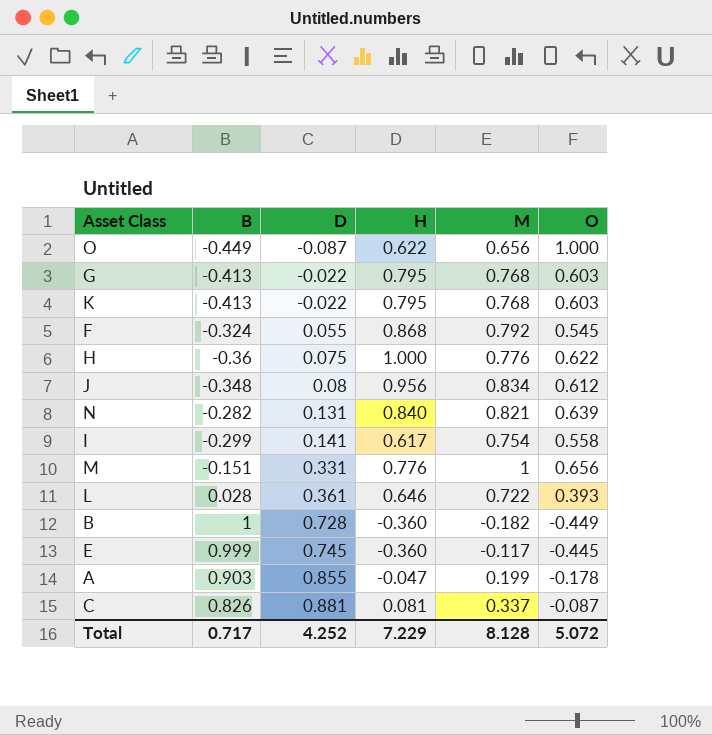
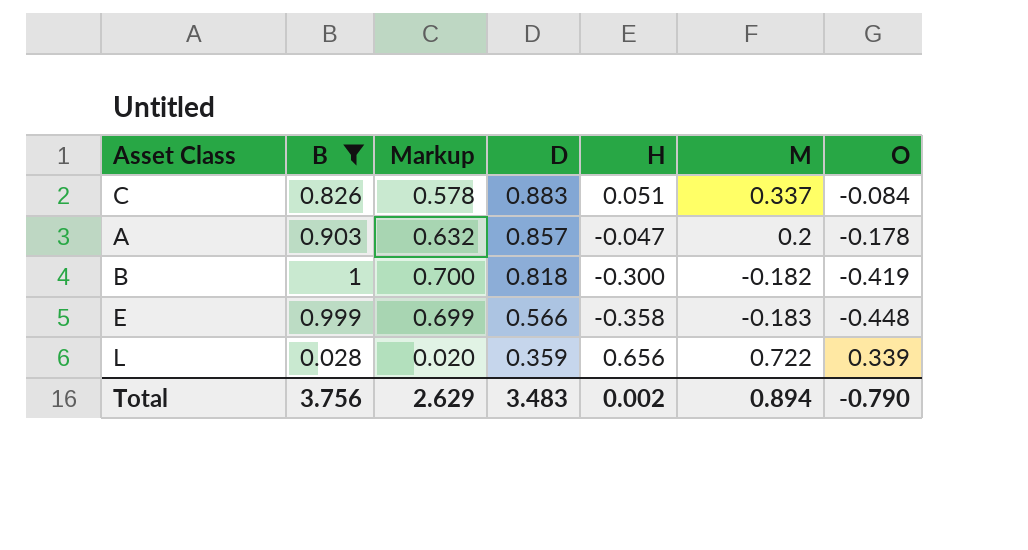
filter: none -> B >= 0.028
row order: D ascending -> D descending
column Markup | formula: none -> [B] * 0.7
C | D: 0.881 -> 0.883
C | H: 0.081 -> 0.051
C | O: -0.087 -> -0.084
A | D: 0.855 -> 0.857
A | M: 0.199 -> 0.2
B | D: 0.728 -> 0.818
B | H: -0.360 -> -0.300
B | O: -0.449 -> -0.419
E | D: 0.745 -> 0.566
E | H: -0.360 -> -0.358
E | M: -0.117 -> -0.183
E | O: -0.445 -> -0.448
L | D: 0.361 -> 0.359
L | H: 0.646 -> 0.656
L | O: 0.393 -> 0.339
Total | B: 0.717 -> 3.756
Total | D: 4.252 -> 3.483
Total | H: 7.229 -> 0.002
Total | M: 8.128 -> 0.894
Total | O: 5.072 -> -0.790

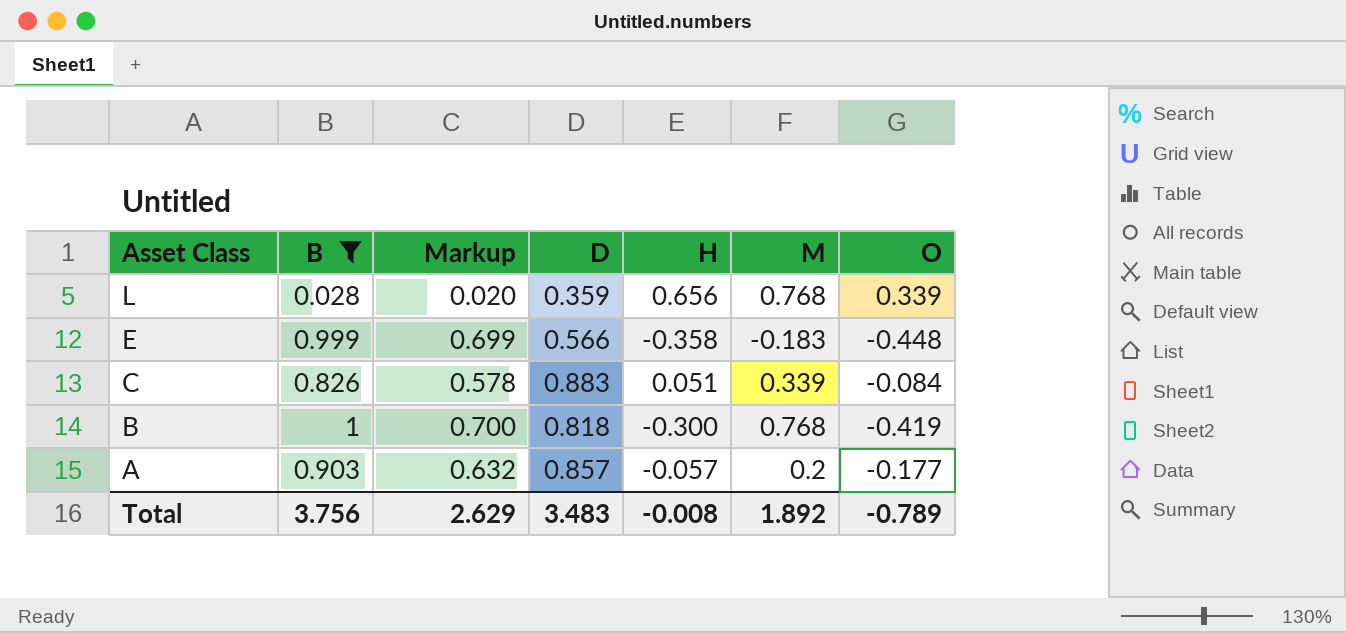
row order: D descending -> Asset Class descending
L | M: 0.722 -> 0.768
C | M: 0.337 -> 0.339
B | M: -0.182 -> 0.768
A | H: -0.047 -> -0.057
A | O: -0.178 -> -0.177
Total | H: 0.002 -> -0.008
Total | M: 0.894 -> 1.892
Total | O: -0.790 -> -0.789

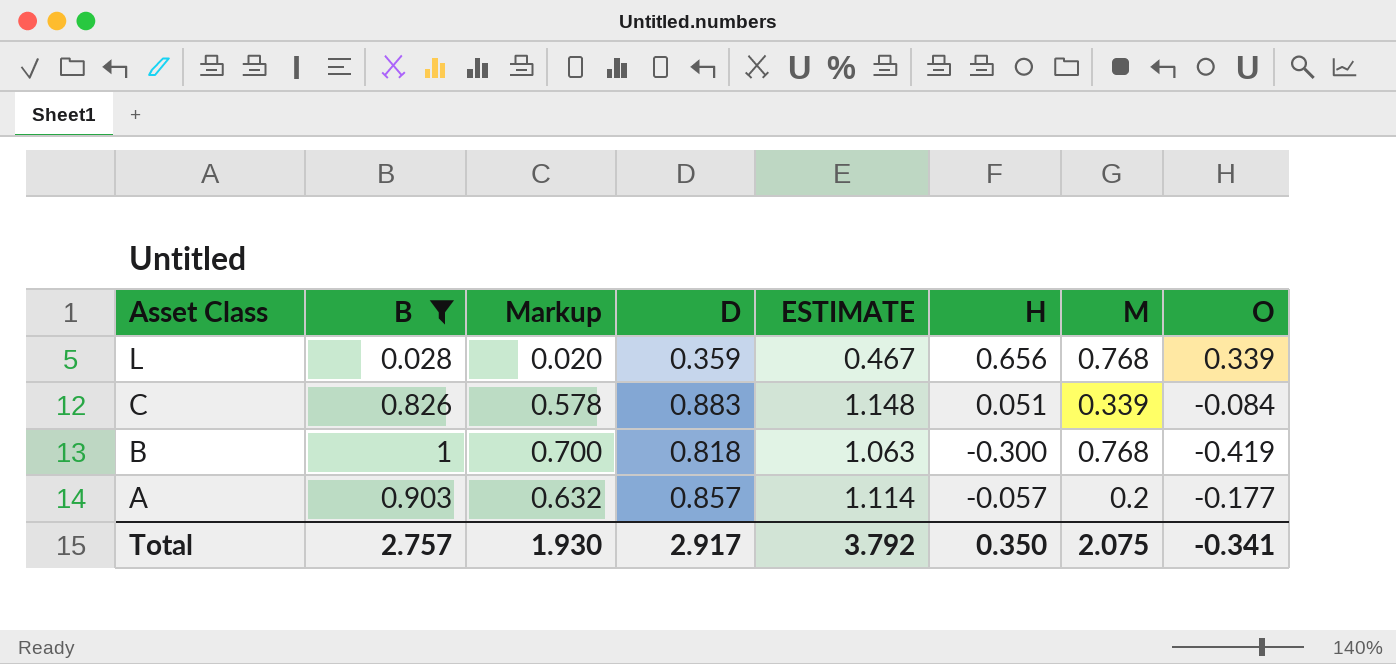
column ESTIMATE | formula: none -> [D] * 1.3
row E: 0.999 | 0.699 | 0.566 | -0.358 | -0.183 | -0.448 -> none
Total | B: 3.756 -> 2.757
Total | Markup: 2.629 -> 1.930
Total | D: 3.483 -> 2.917
Total | H: -0.008 -> 0.350
Total | M: 1.892 -> 2.075
Total | O: -0.789 -> -0.341

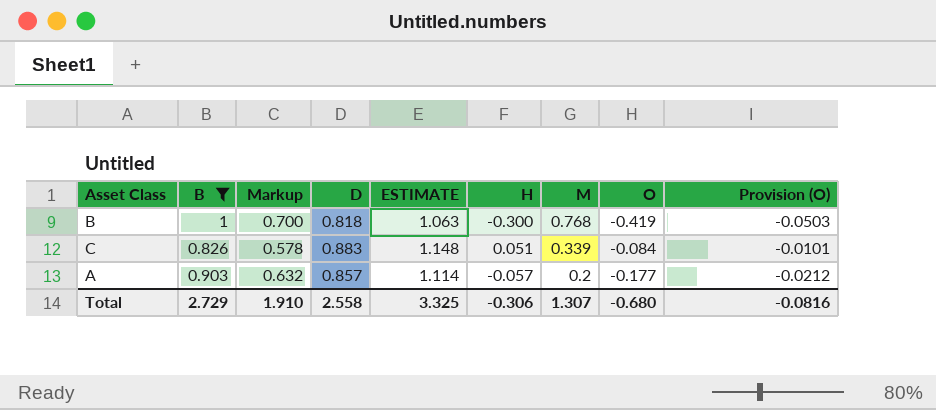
row order: Asset Class descending -> M descending
column Provision (O) | formula: none -> [O] * 0.12
row L: 0.028 | 0.020 | 0.359 | 0.467 | 0.656 | 0.768 | 0.339 -> none
Total | B: 2.757 -> 2.729
Total | Markup: 1.930 -> 1.910
Total | D: 2.917 -> 2.558
Total | ESTIMATE: 3.792 -> 3.325
Total | H: 0.350 -> -0.306
Total | M: 2.075 -> 1.307
Total | O: -0.341 -> -0.680

